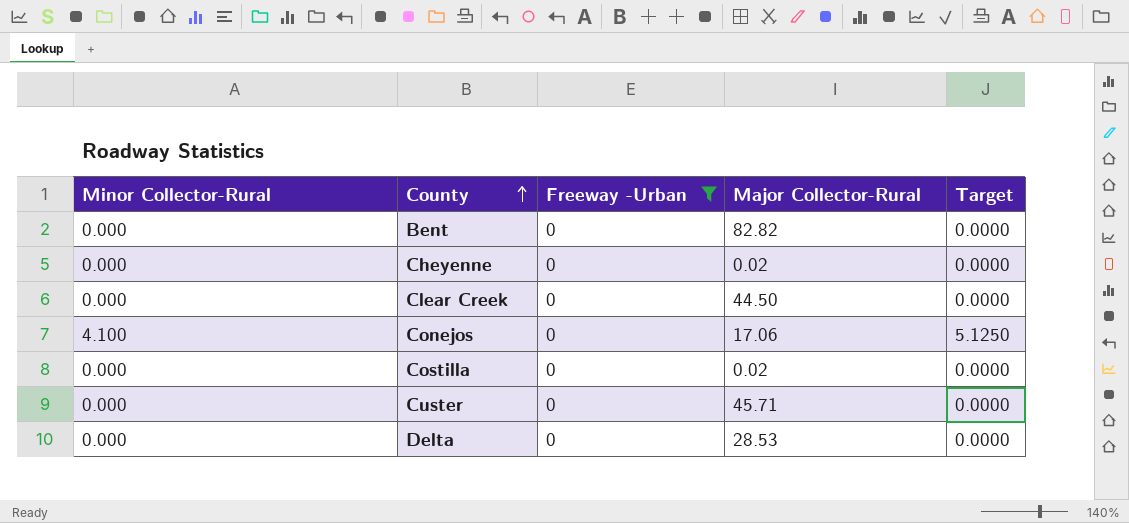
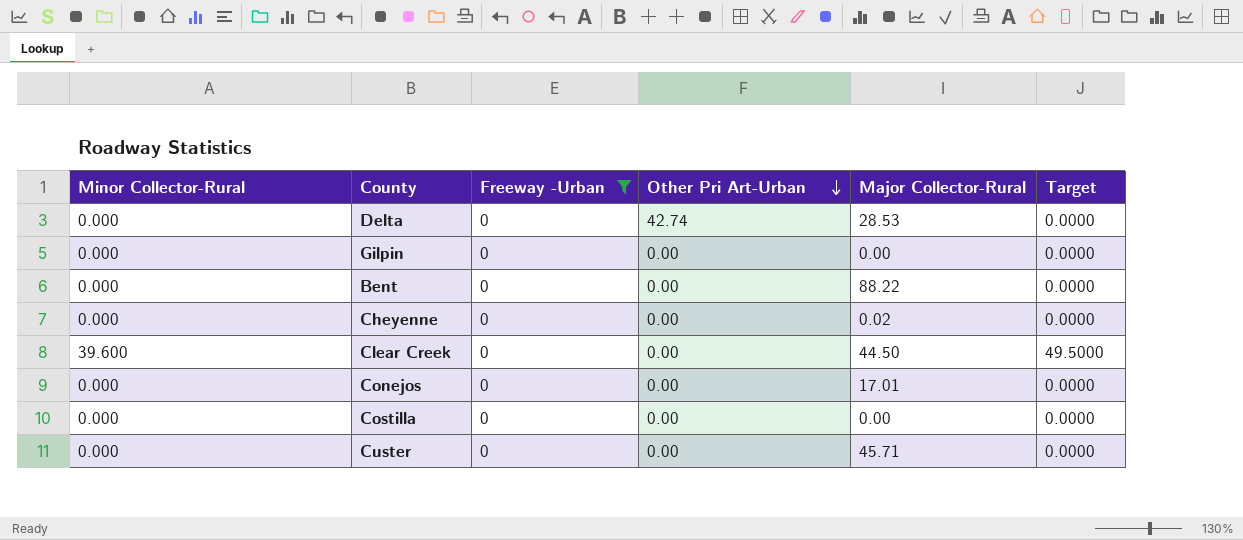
row order: County ascending -> Other Pri Art-Urban descending
column Other Pri Art-Urban | position: none -> 4
row Gilpin: none -> 0.000 | 0 | 0.00 | 0.00 | 0.0000
Bent | Major Collector-Rural: 82.82 -> 88.22
Clear Creek | Minor Collector-Rural: 0.000 -> 39.600
Clear Creek | Target: 0.0000 -> 49.5000
Conejos | Minor Collector-Rural: 4.100 -> 0.000
Conejos | Major Collector-Rural: 17.06 -> 17.01
Conejos | Target: 5.1250 -> 0.0000
Costilla | Major Collector-Rural: 0.02 -> 0.00

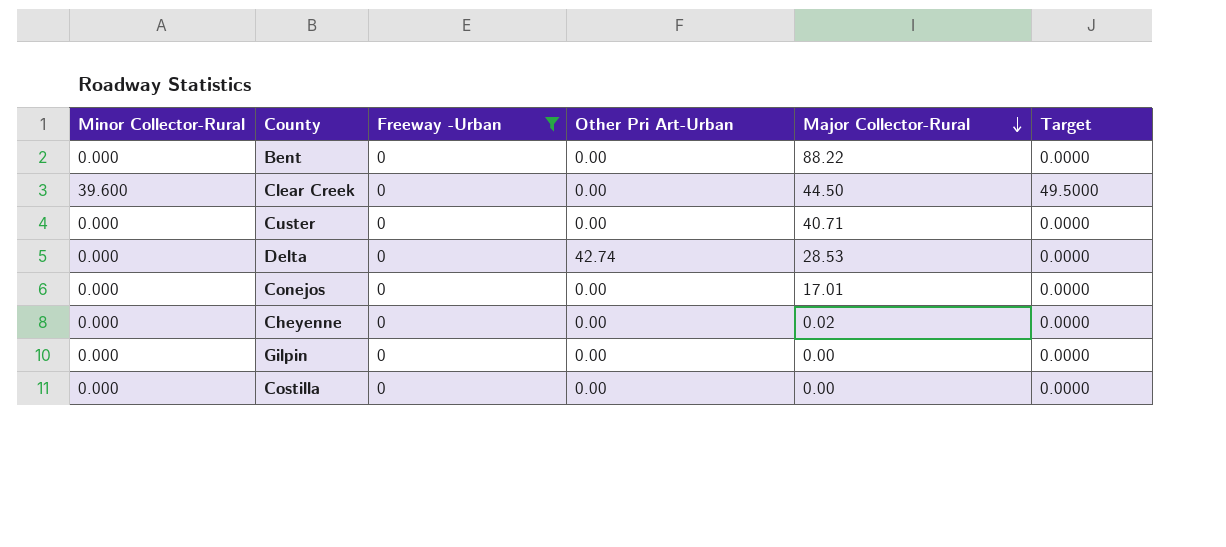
row order: Other Pri Art-Urban descending -> Major Collector-Rural descending
Custer | Major Collector-Rural: 45.71 -> 40.71

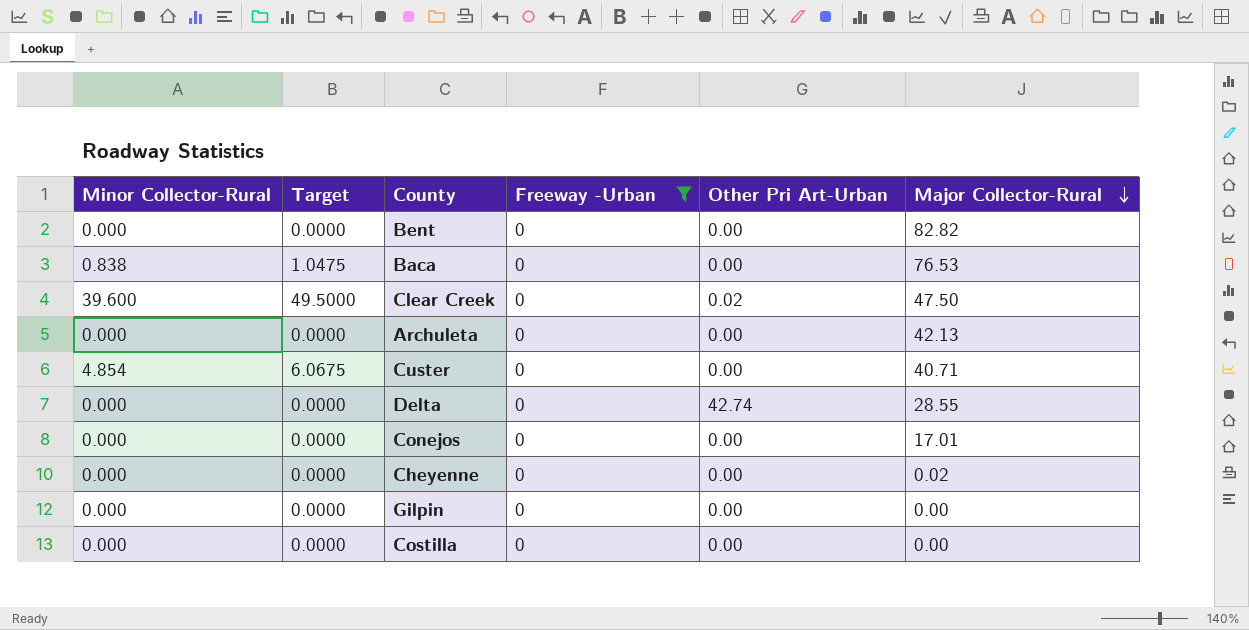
column Target | position: 6 -> 2
Bent | Major Collector-Rural: 88.22 -> 82.82
row Baca: none -> 0.838 | 1.0475 | 0 | 0.00 | 76.53
Clear Creek | Other Pri Art-Urban: 0.00 -> 0.02
Clear Creek | Major Collector-Rural: 44.50 -> 47.50
row Archuleta: none -> 0.000 | 0.0000 | 0 | 0.00 | 42.13
Custer | Minor Collector-Rural: 0.000 -> 4.854
Custer | Target: 0.0000 -> 6.0675
Delta | Major Collector-Rural: 28.53 -> 28.55

